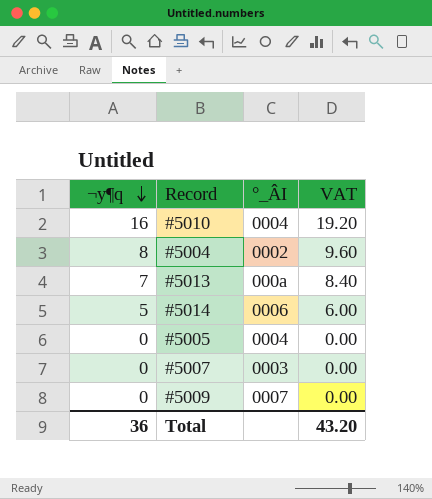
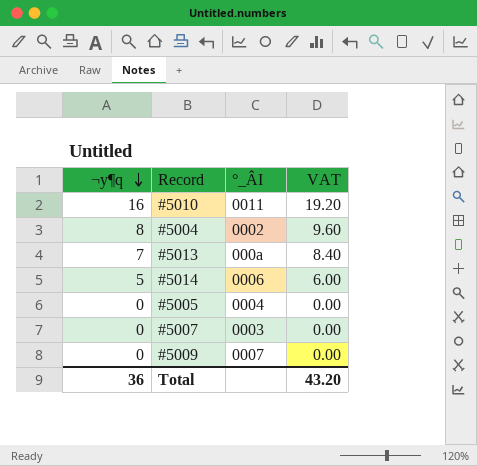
#5010 | °_ÂI: 0004 -> 0011

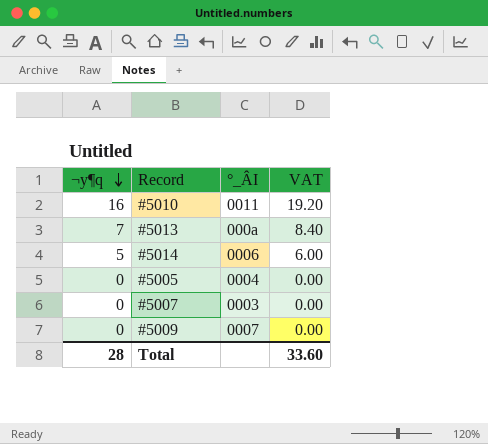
row #5004: 8 | 0002 | 9.60 -> none
Total | ¬y¶q: 36 -> 28
Total | VAT: 43.20 -> 33.60

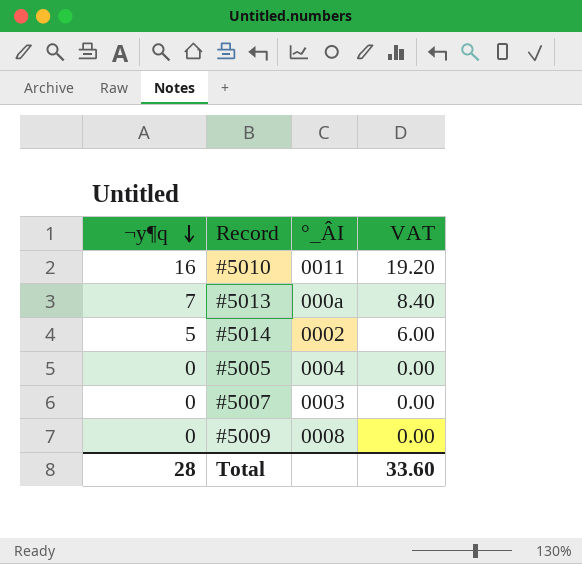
#5014 | °_ÂI: 0006 -> 0002
#5009 | °_ÂI: 0007 -> 0008

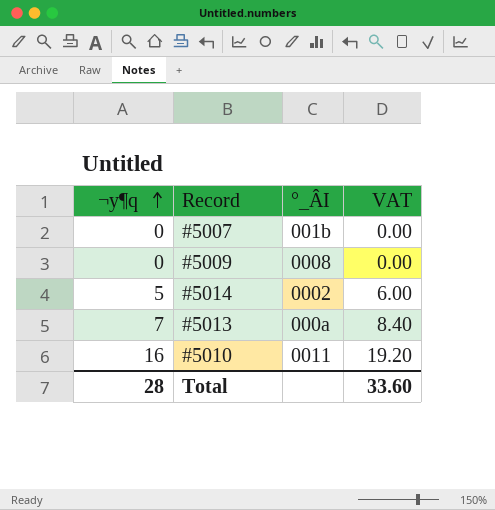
row order: ¬y¶q descending -> ¬y¶q ascending
row #5005: 0 | 0004 | 0.00 -> none
#5007 | °_ÂI: 0003 -> 001b

